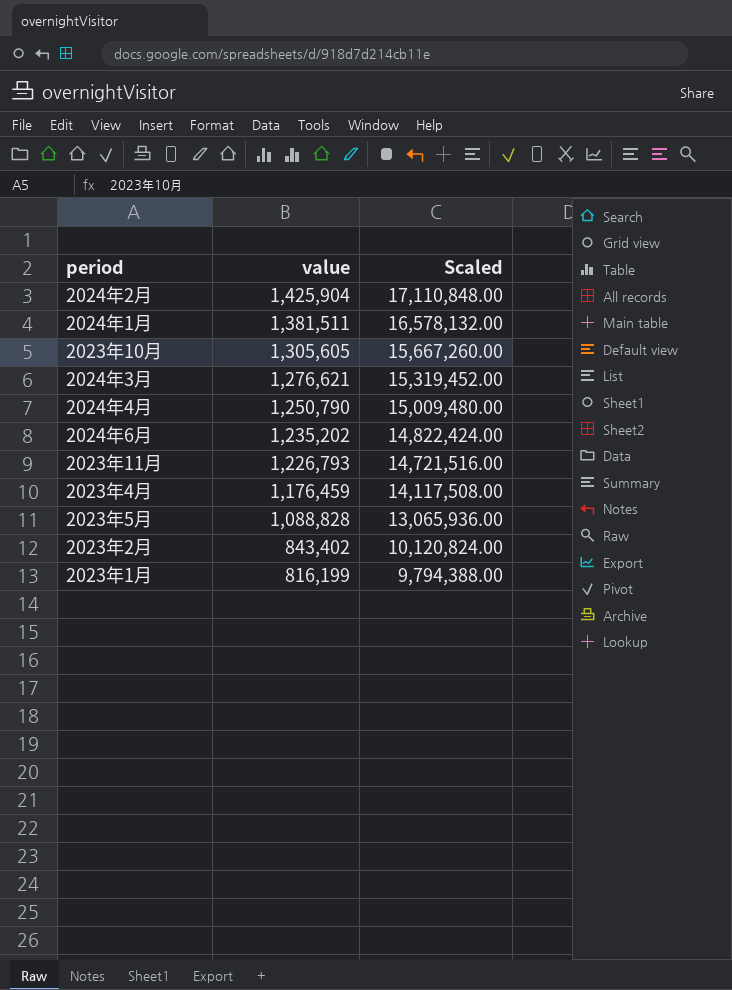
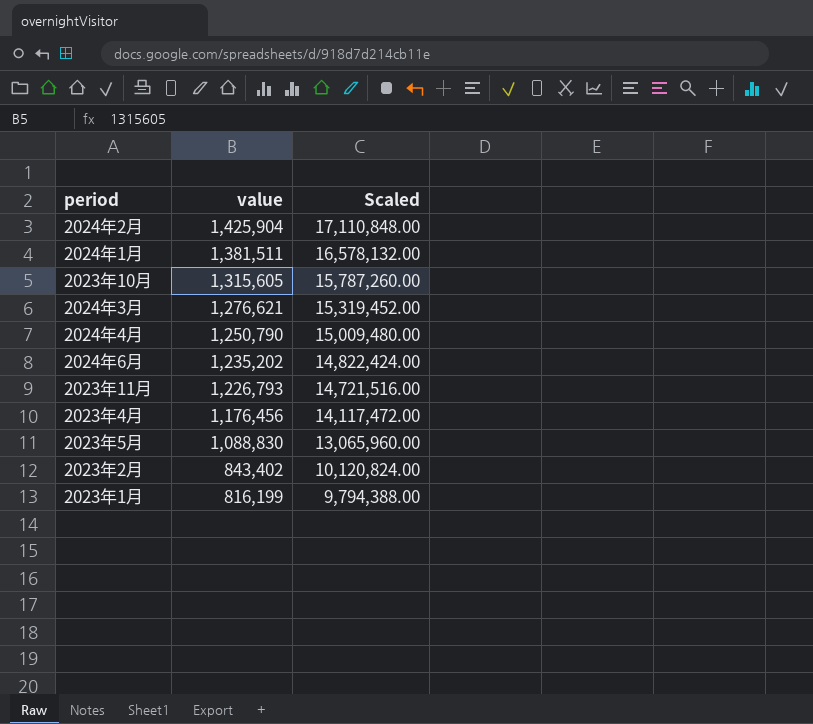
2023年10月 | value: 1,305,605 -> 1,315,605
2023年10月 | Scaled: 15,667,260.00 -> 15,787,260.00
2023年4月 | value: 1,176,459 -> 1,176,456
2023年4月 | Scaled: 14,117,508.00 -> 14,117,472.00
2023年5月 | value: 1,088,828 -> 1,088,830
2023年5月 | Scaled: 13,065,936.00 -> 13,065,960.00

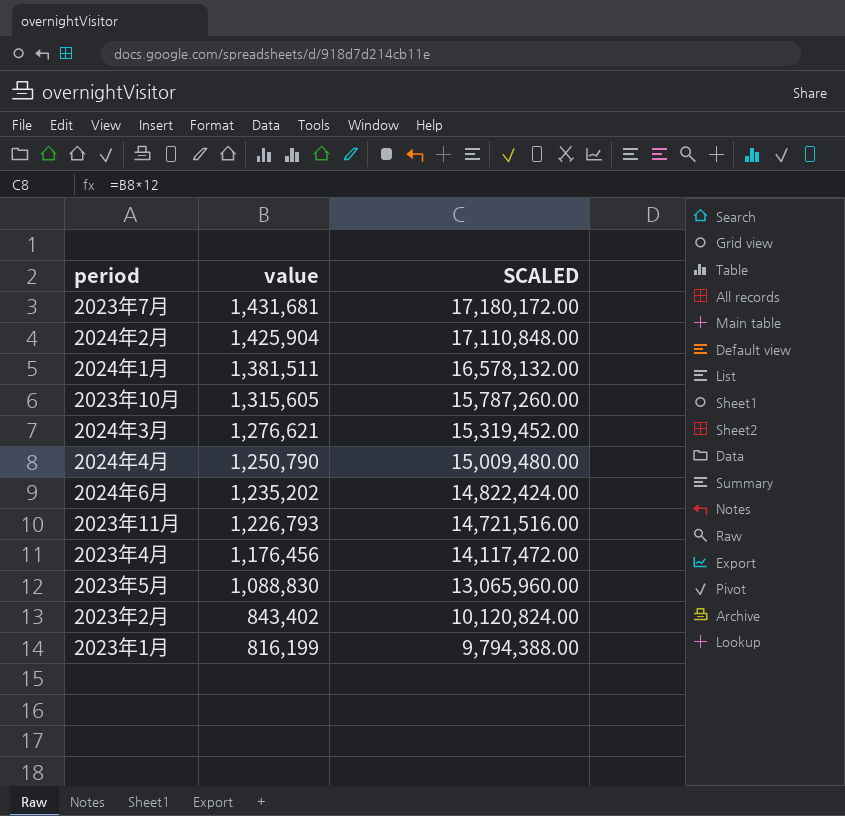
column name: Scaled -> SCALED
row 2023年7月: none -> 1,431,681 | 17,180,172.00

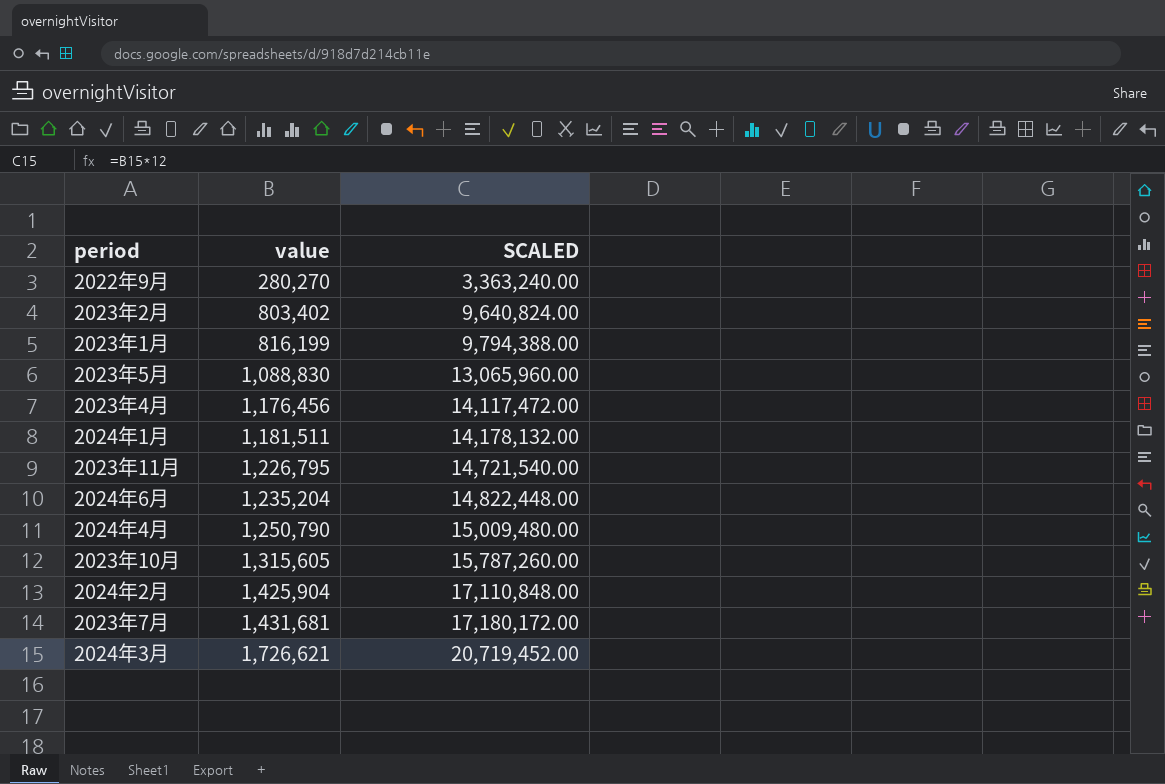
row order: value descending -> value ascending
row 2022年9月: none -> 280,270 | 3,363,240.00
2023年2月 | value: 843,402 -> 803,402
2023年2月 | SCALED: 10,120,824.00 -> 9,640,824.00
2024年1月 | value: 1,381,511 -> 1,181,511
2024年1月 | SCALED: 16,578,132.00 -> 14,178,132.00
2023年11月 | value: 1,226,793 -> 1,226,795
2023年11月 | SCALED: 14,721,516.00 -> 14,721,540.00
2024年6月 | value: 1,235,202 -> 1,235,204
2024年6月 | SCALED: 14,822,424.00 -> 14,822,448.00
2024年3月 | value: 1,276,621 -> 1,726,621
2024年3月 | SCALED: 15,319,452.00 -> 20,719,452.00

